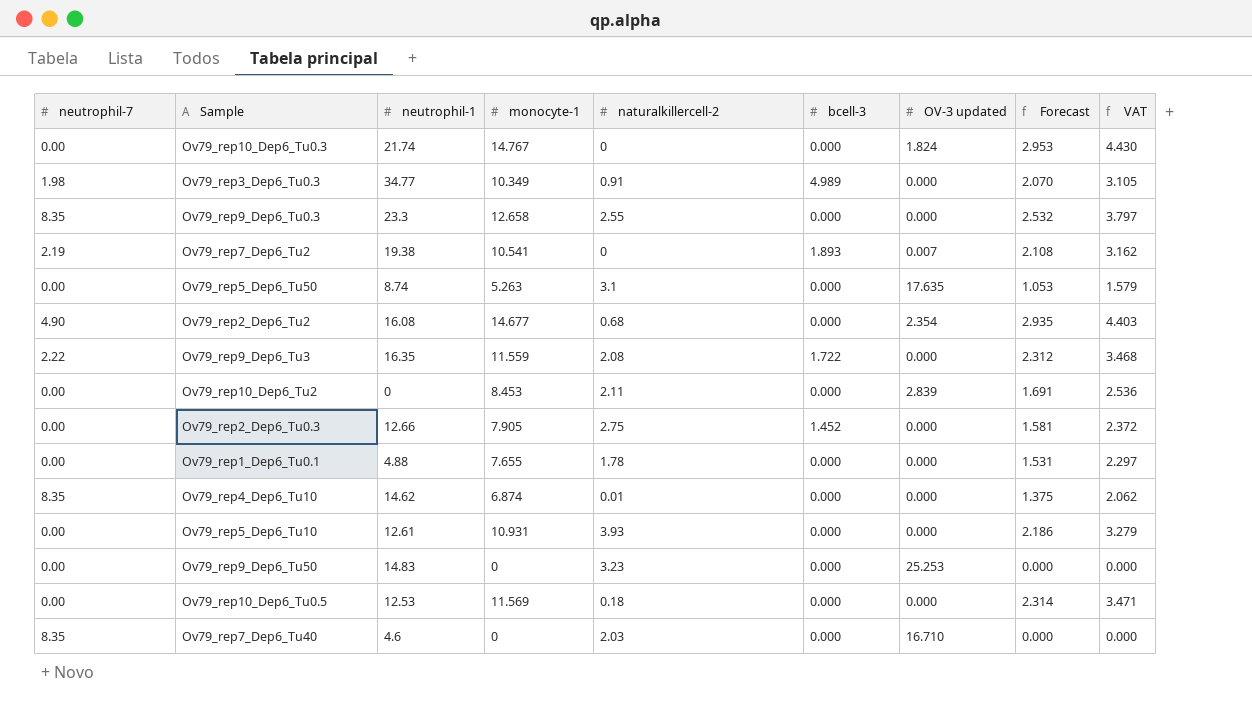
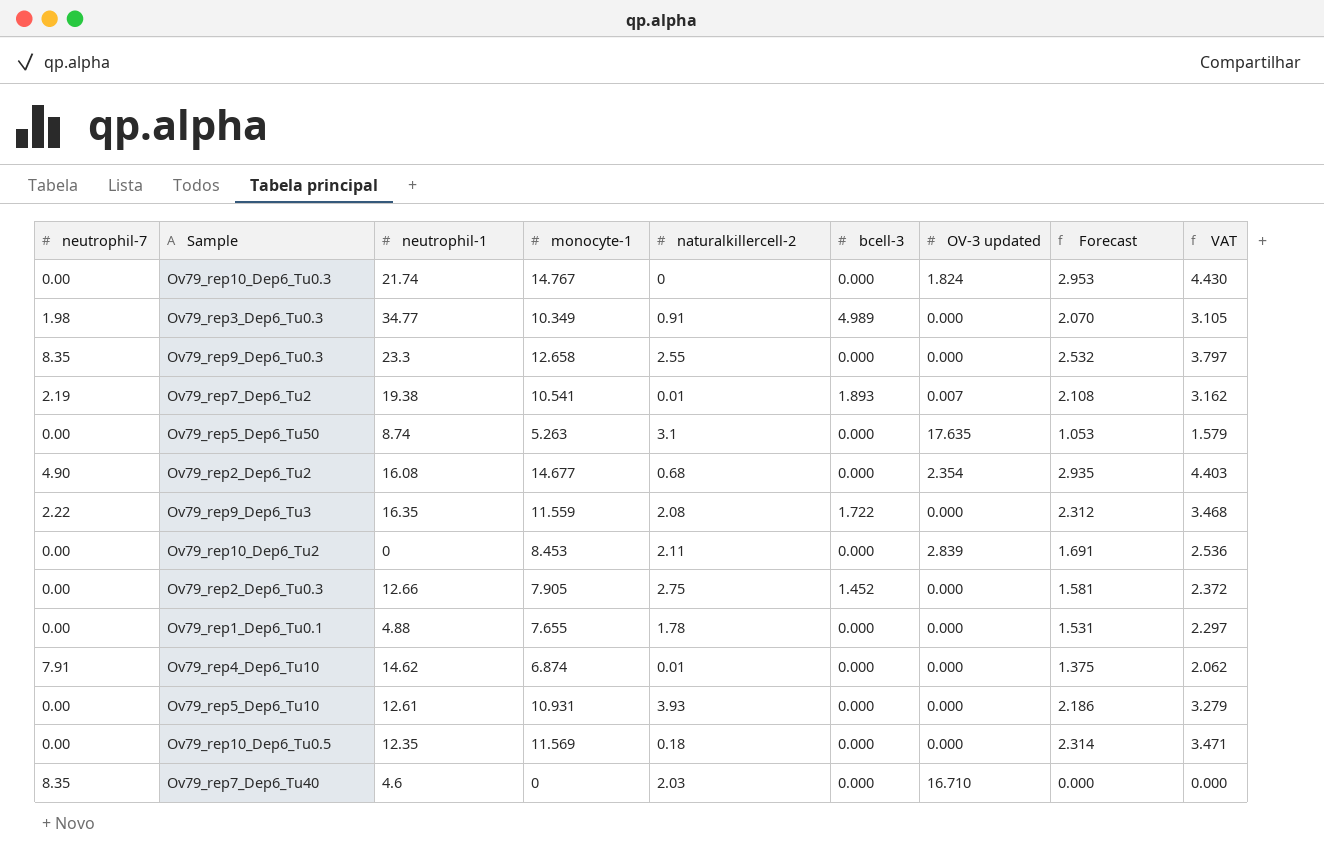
row Ov79_rep9_Dep6_Tu50: 0.00 | 14.83 | 0 | 3.23 | 0.000 | 25.253 | 0.000 | 0.000 -> none
Ov79_rep7_Dep6_Tu2 | naturalkillercell-2: 0 -> 0.01
Ov79_rep4_Dep6_Tu10 | neutrophil-7: 8.35 -> 7.91
Ov79_rep10_Dep6_Tu0.5 | neutrophil-1: 12.53 -> 12.35

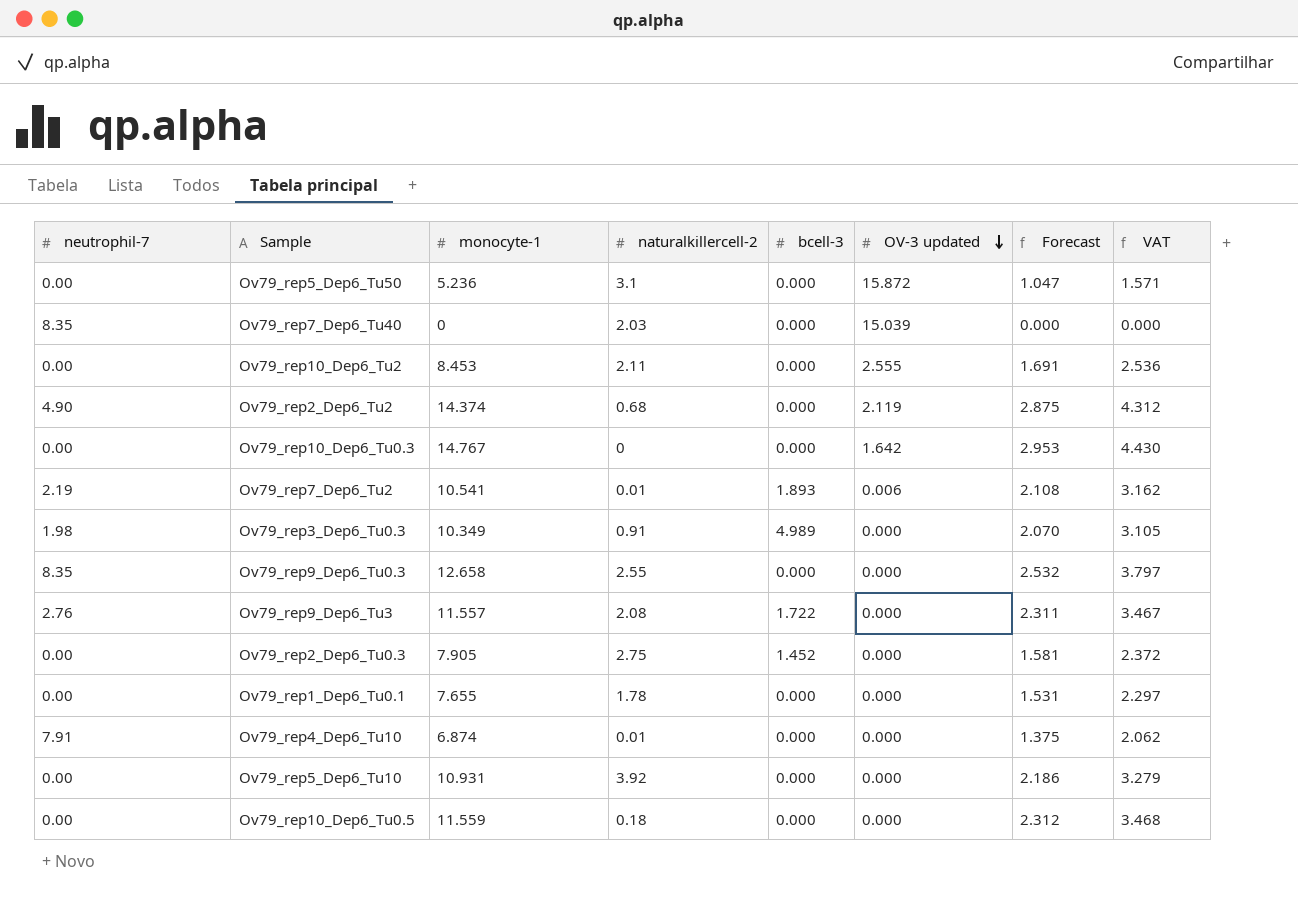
row order: none -> OV-3 updated descending
column neutrophil-1 | position: 3 -> none
Ov79_rep5_Dep6_Tu50 | monocyte-1: 5.263 -> 5.236
Ov79_rep5_Dep6_Tu50 | OV-3 updated: 17.635 -> 15.872
Ov79_rep5_Dep6_Tu50 | Forecast: 1.053 -> 1.047
Ov79_rep5_Dep6_Tu50 | VAT: 1.579 -> 1.571
Ov79_rep7_Dep6_Tu40 | OV-3 updated: 16.710 -> 15.039
Ov79_rep10_Dep6_Tu2 | OV-3 updated: 2.839 -> 2.555
Ov79_rep2_Dep6_Tu2 | monocyte-1: 14.677 -> 14.374
Ov79_rep2_Dep6_Tu2 | OV-3 updated: 2.354 -> 2.119
Ov79_rep2_Dep6_Tu2 | Forecast: 2.935 -> 2.875
Ov79_rep2_Dep6_Tu2 | VAT: 4.403 -> 4.312
Ov79_rep10_Dep6_Tu0.3 | OV-3 updated: 1.824 -> 1.642
Ov79_rep7_Dep6_Tu2 | OV-3 updated: 0.007 -> 0.006
Ov79_rep9_Dep6_Tu3 | neutrophil-7: 2.22 -> 2.76
Ov79_rep9_Dep6_Tu3 | monocyte-1: 11.559 -> 11.557
Ov79_rep9_Dep6_Tu3 | Forecast: 2.312 -> 2.311
Ov79_rep9_Dep6_Tu3 | VAT: 3.468 -> 3.467
Ov79_rep5_Dep6_Tu10 | naturalkillercell-2: 3.93 -> 3.92
Ov79_rep10_Dep6_Tu0.5 | monocyte-1: 11.569 -> 11.559
Ov79_rep10_Dep6_Tu0.5 | Forecast: 2.314 -> 2.312
Ov79_rep10_Dep6_Tu0.5 | VAT: 3.471 -> 3.468

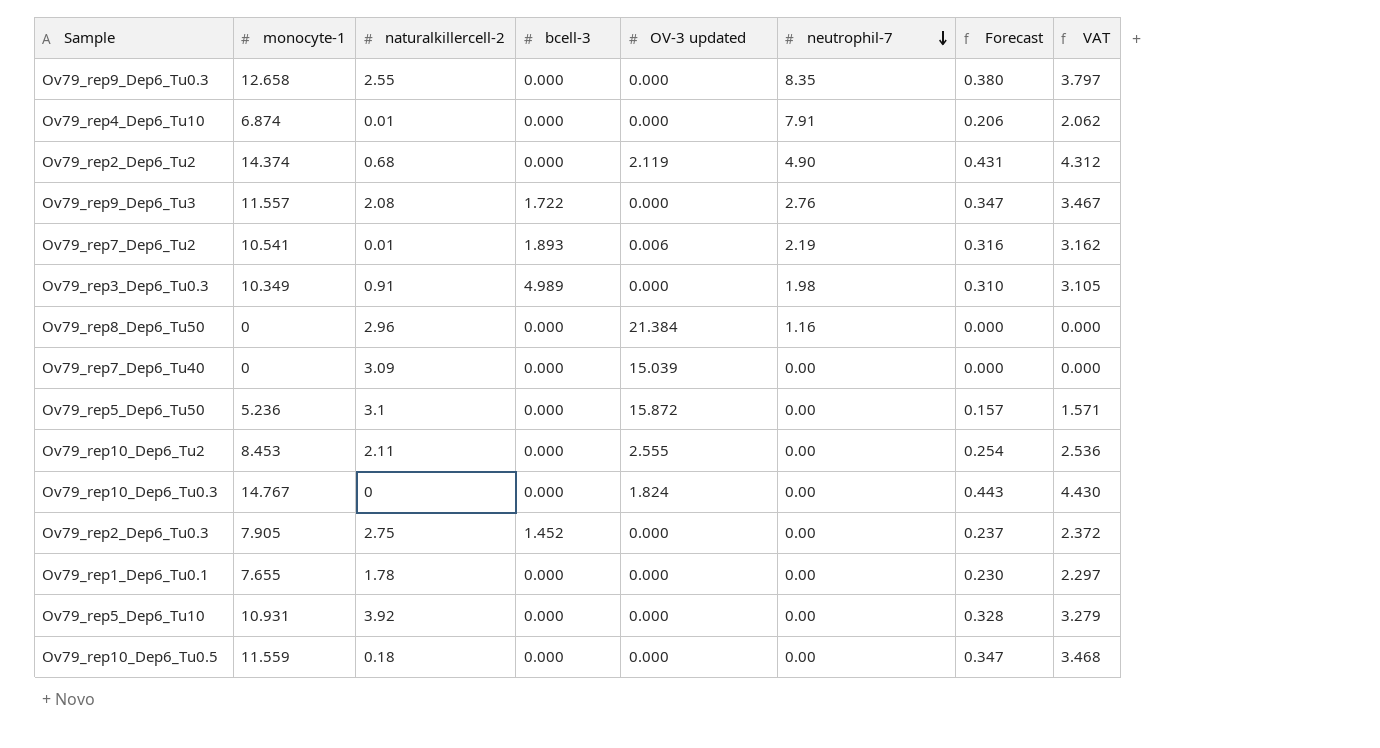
row order: OV-3 updated descending -> neutrophil-7 descending
column neutrophil-7 | position: 1 -> 6
column Forecast | formula: [monocyte-1] * 0.2 -> [monocyte-1] * 0.03
row Ov79_rep8_Dep6_Tu50: none -> 0 | 2.96 | 0.000 | 21.384 | 1.16 | 0.000 | 0.000
Ov79_rep7_Dep6_Tu40 | naturalkillercell-2: 2.03 -> 3.09
Ov79_rep7_Dep6_Tu40 | neutrophil-7: 8.35 -> 0.00
Ov79_rep10_Dep6_Tu0.3 | OV-3 updated: 1.642 -> 1.824

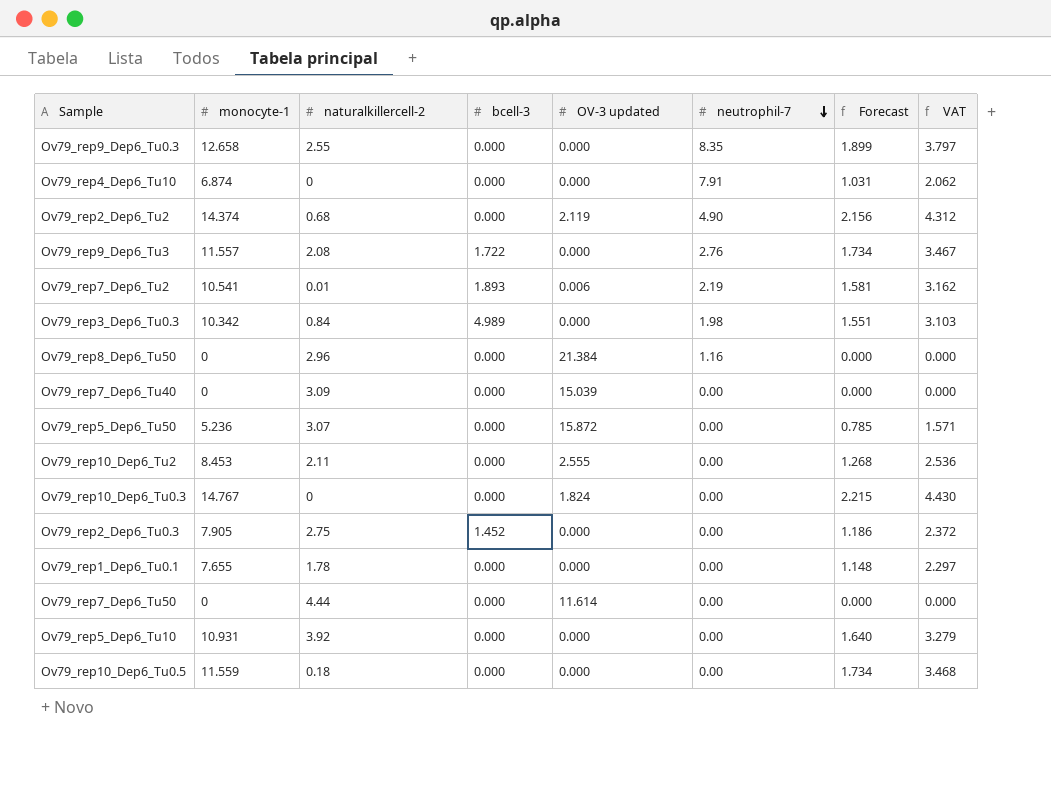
column Forecast | formula: [monocyte-1] * 0.03 -> [monocyte-1] * 0.15
Ov79_rep4_Dep6_Tu10 | naturalkillercell-2: 0.01 -> 0
Ov79_rep3_Dep6_Tu0.3 | monocyte-1: 10.349 -> 10.342
Ov79_rep3_Dep6_Tu0.3 | naturalkillercell-2: 0.91 -> 0.84
Ov79_rep3_Dep6_Tu0.3 | VAT: 3.105 -> 3.103
Ov79_rep5_Dep6_Tu50 | naturalkillercell-2: 3.1 -> 3.07
row Ov79_rep7_Dep6_Tu50: none -> 0 | 4.44 | 0.000 | 11.614 | 0.00 | 0.000 | 0.000

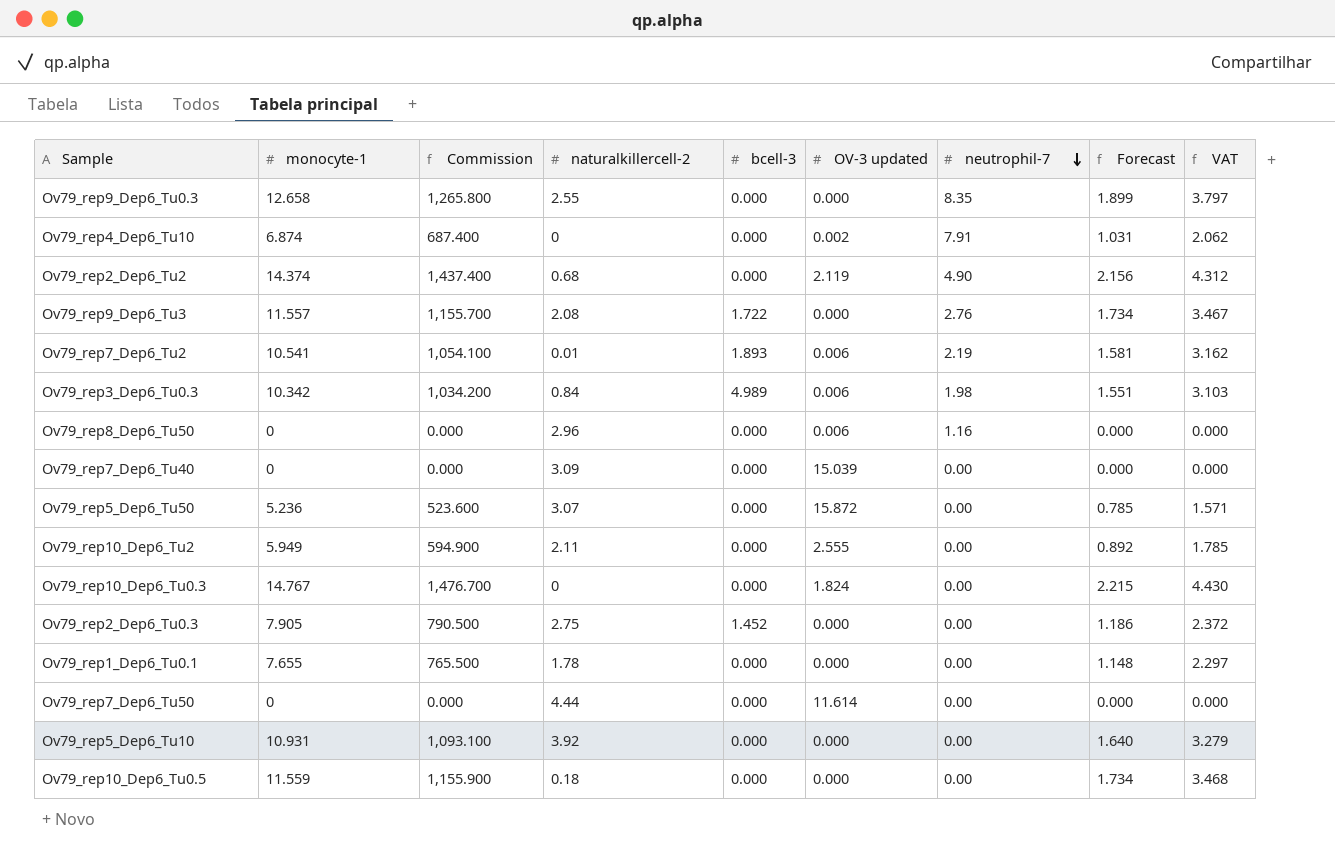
column Commission | formula: none -> [monocyte-1] * 100
Ov79_rep4_Dep6_Tu10 | OV-3 updated: 0.000 -> 0.002
Ov79_rep3_Dep6_Tu0.3 | OV-3 updated: 0.000 -> 0.006
Ov79_rep8_Dep6_Tu50 | OV-3 updated: 21.384 -> 0.006
Ov79_rep10_Dep6_Tu2 | monocyte-1: 8.453 -> 5.949
Ov79_rep10_Dep6_Tu2 | Forecast: 1.268 -> 0.892
Ov79_rep10_Dep6_Tu2 | VAT: 2.536 -> 1.785

